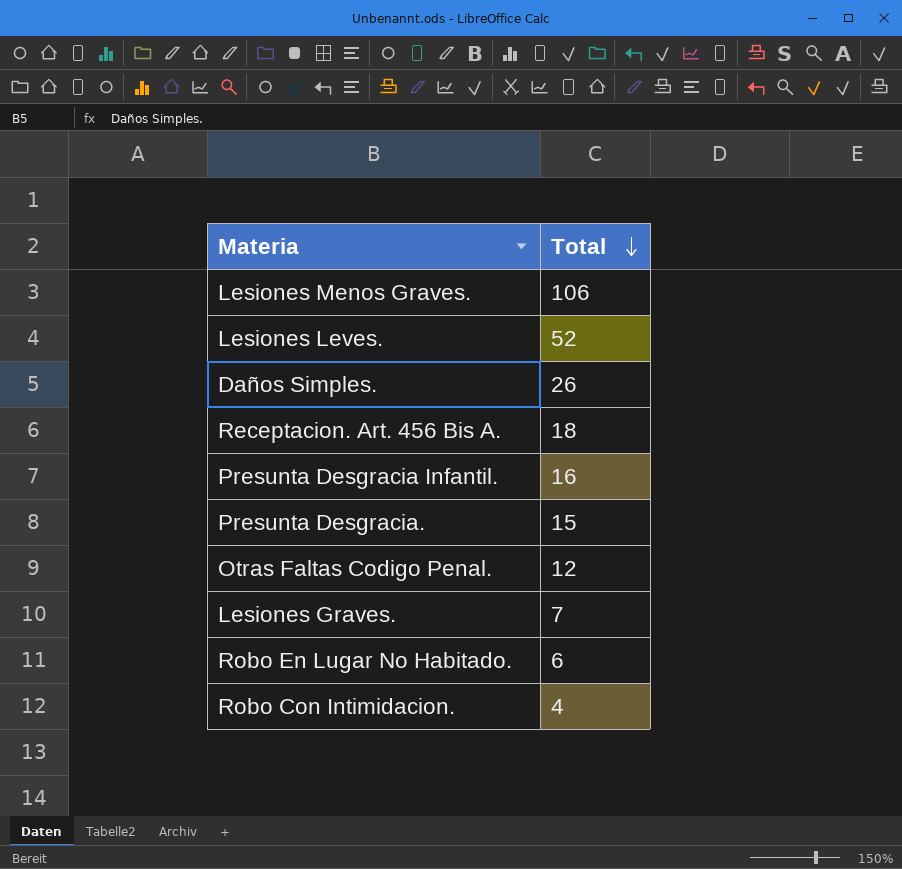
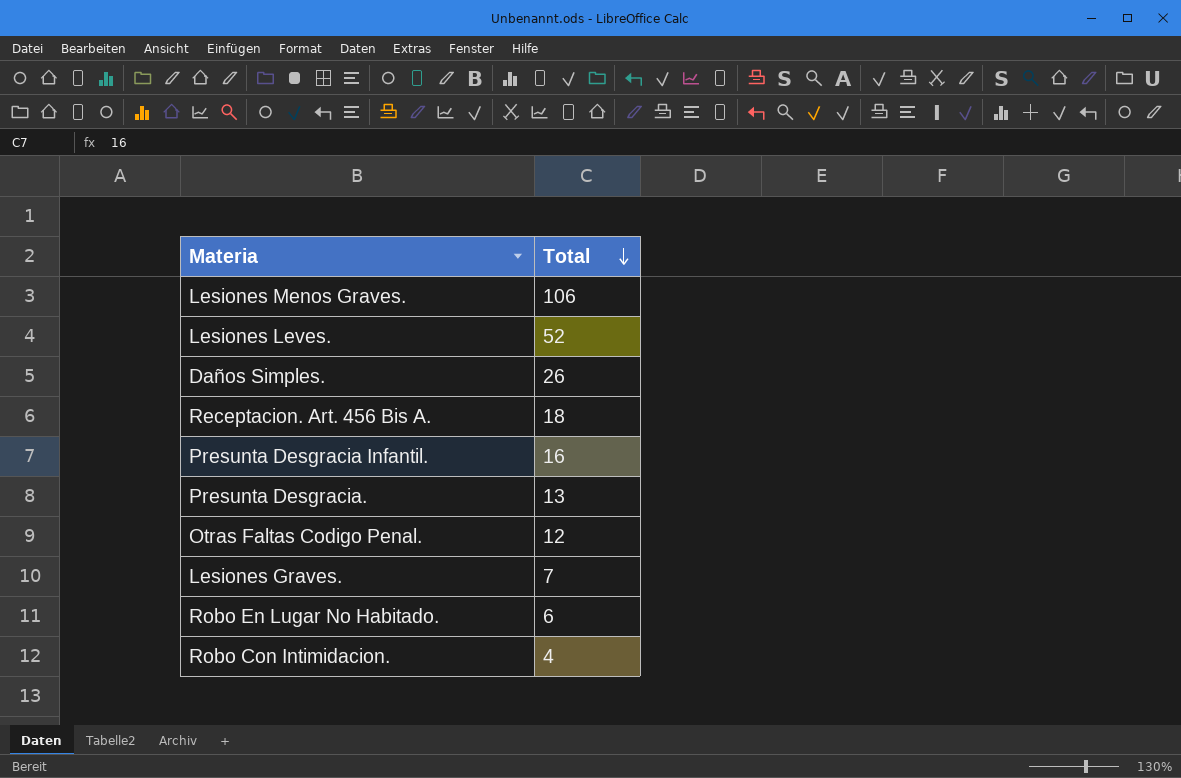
Presunta Desgracia. | Total: 15 -> 13

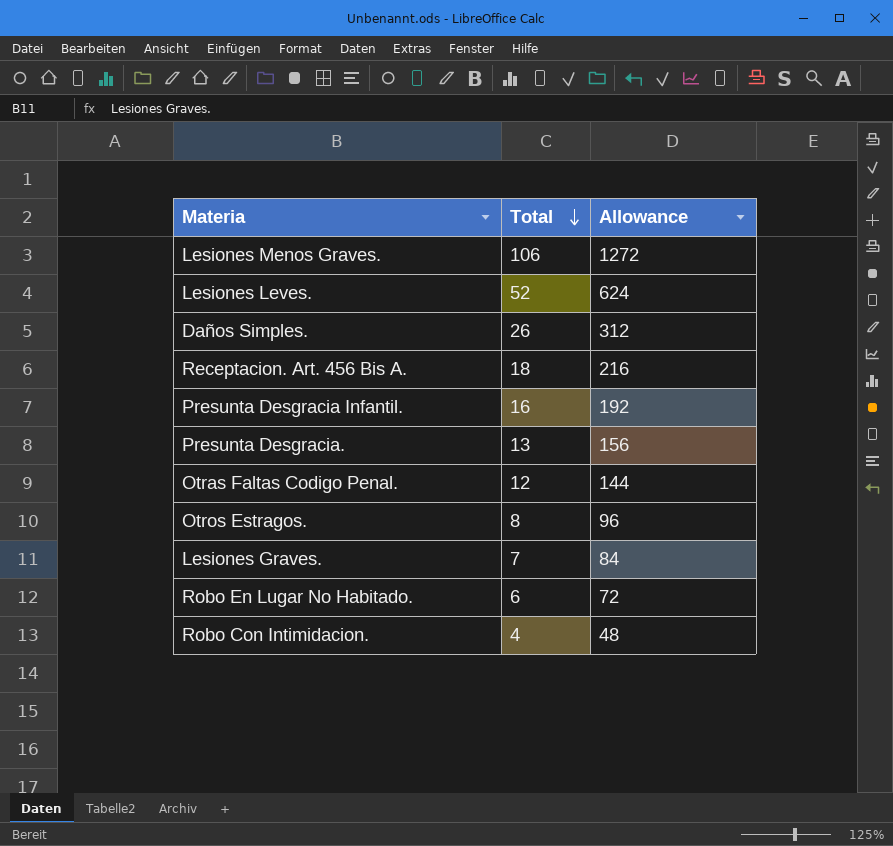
column Allowance | formula: none -> [Total] * 12
row Otros Estragos.: none -> 8 | 96

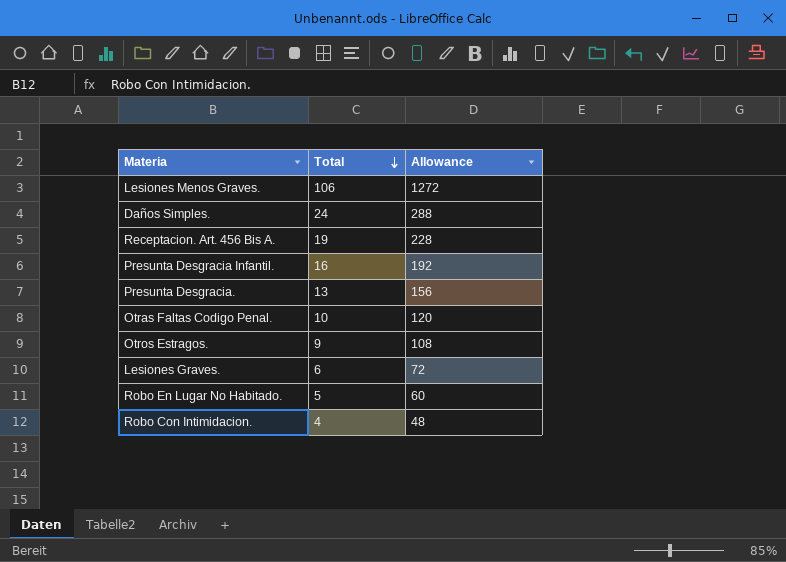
row Lesiones Leves.: 52 | 624 -> none
Daños Simples. | Total: 26 -> 24
Daños Simples. | Allowance: 312 -> 288
Receptacion. Art. 456 Bis A. | Total: 18 -> 19
Receptacion. Art. 456 Bis A. | Allowance: 216 -> 228
Otras Faltas Codigo Penal. | Total: 12 -> 10
Otras Faltas Codigo Penal. | Allowance: 144 -> 120
Otros Estragos. | Total: 8 -> 9
Otros Estragos. | Allowance: 96 -> 108
Lesiones Graves. | Total: 7 -> 6
Lesiones Graves. | Allowance: 84 -> 72
Robo En Lugar No Habitado. | Total: 6 -> 5
Robo En Lugar No Habitado. | Allowance: 72 -> 60

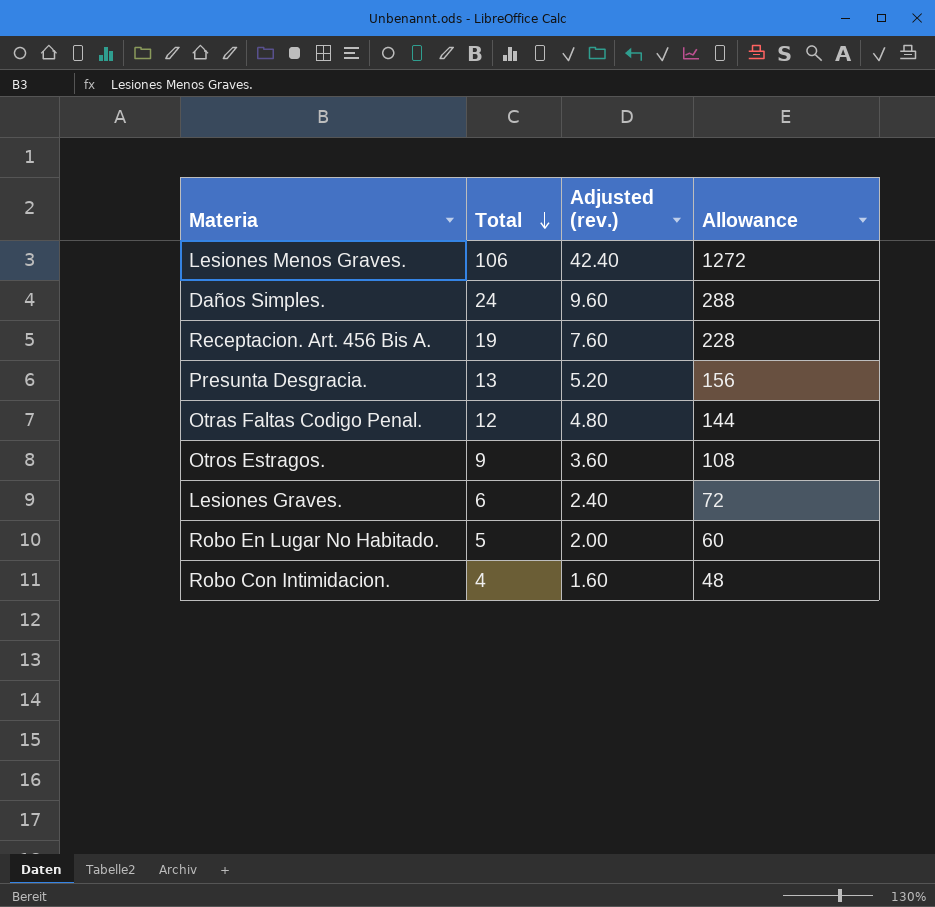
column Adjusted (rev.) | formula: none -> [Total] * 0.4
row Presunta Desgracia Infantil.: 16 | 192 -> none
Otras Faltas Codigo Penal. | Total: 10 -> 12
Otras Faltas Codigo Penal. | Allowance: 120 -> 144

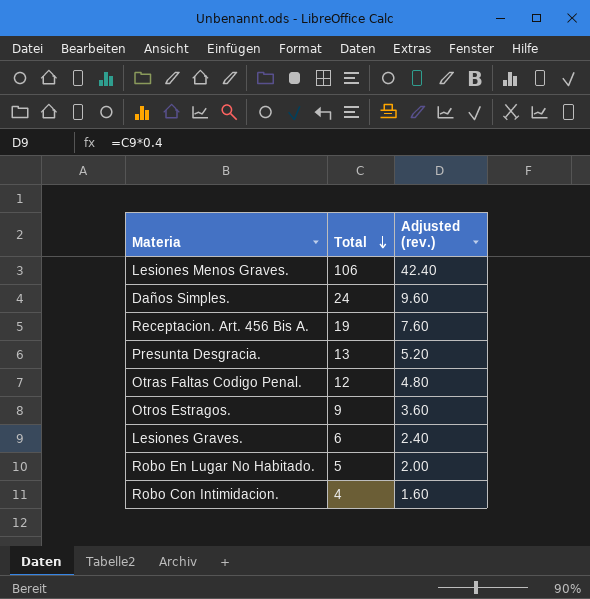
column Allowance | formula: [Total] * 12 -> none

